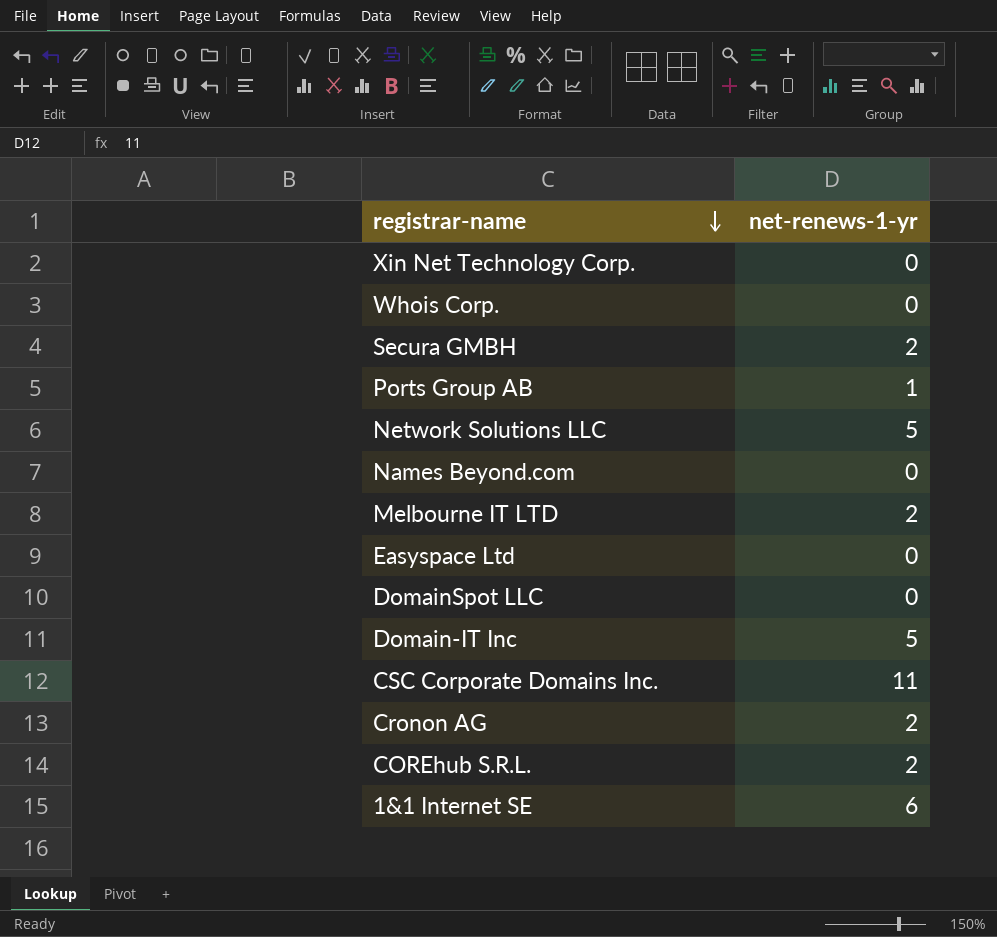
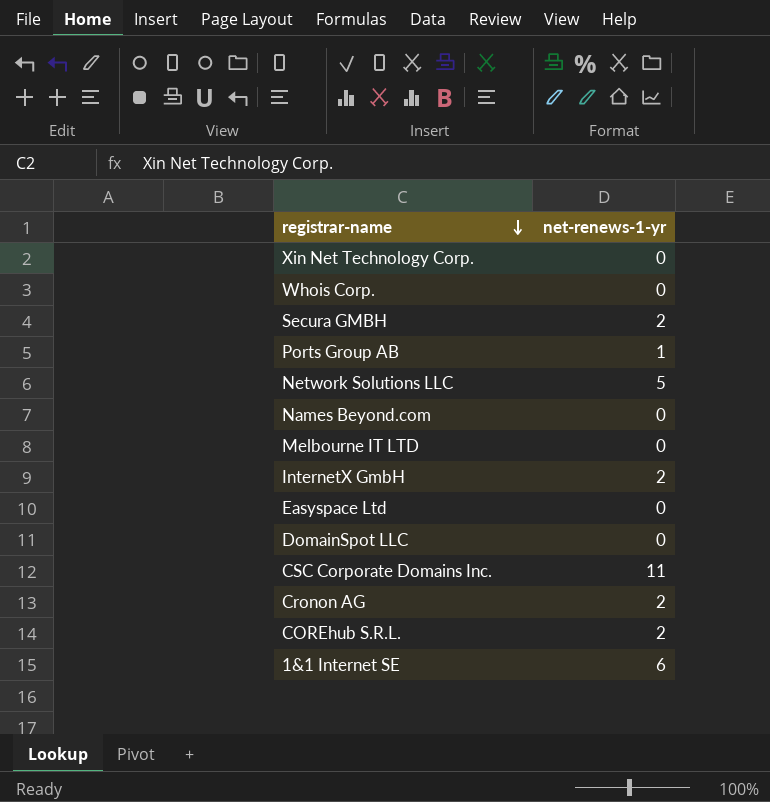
row Domain-IT Inc: 5 -> none
Melbourne IT LTD | net-renews-1-yr: 2 -> 0
row InternetX GmbH: none -> 2

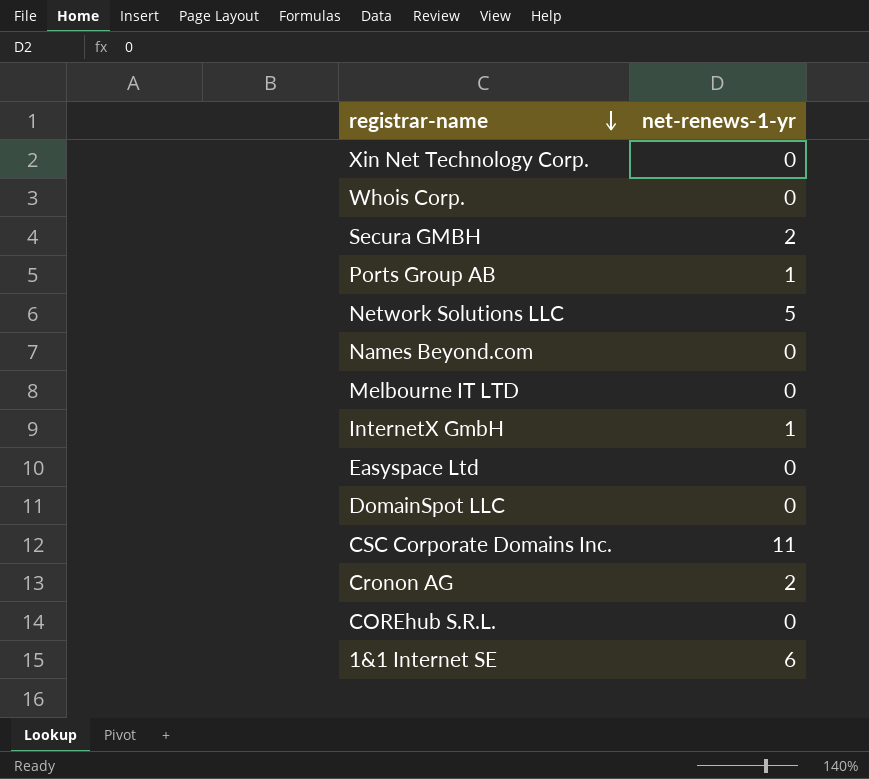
InternetX GmbH | net-renews-1-yr: 2 -> 1
COREhub S.R.L. | net-renews-1-yr: 2 -> 0

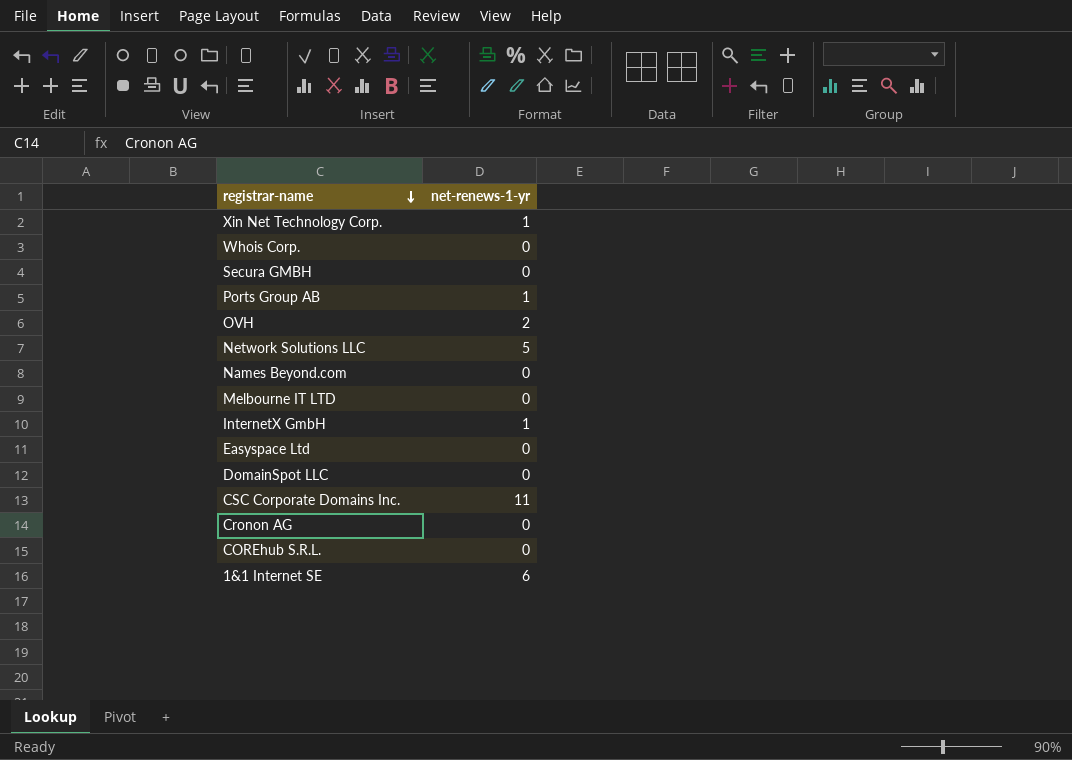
Xin Net Technology Corp. | net-renews-1-yr: 0 -> 1
Secura GMBH | net-renews-1-yr: 2 -> 0
row OVH: none -> 2
Cronon AG | net-renews-1-yr: 2 -> 0

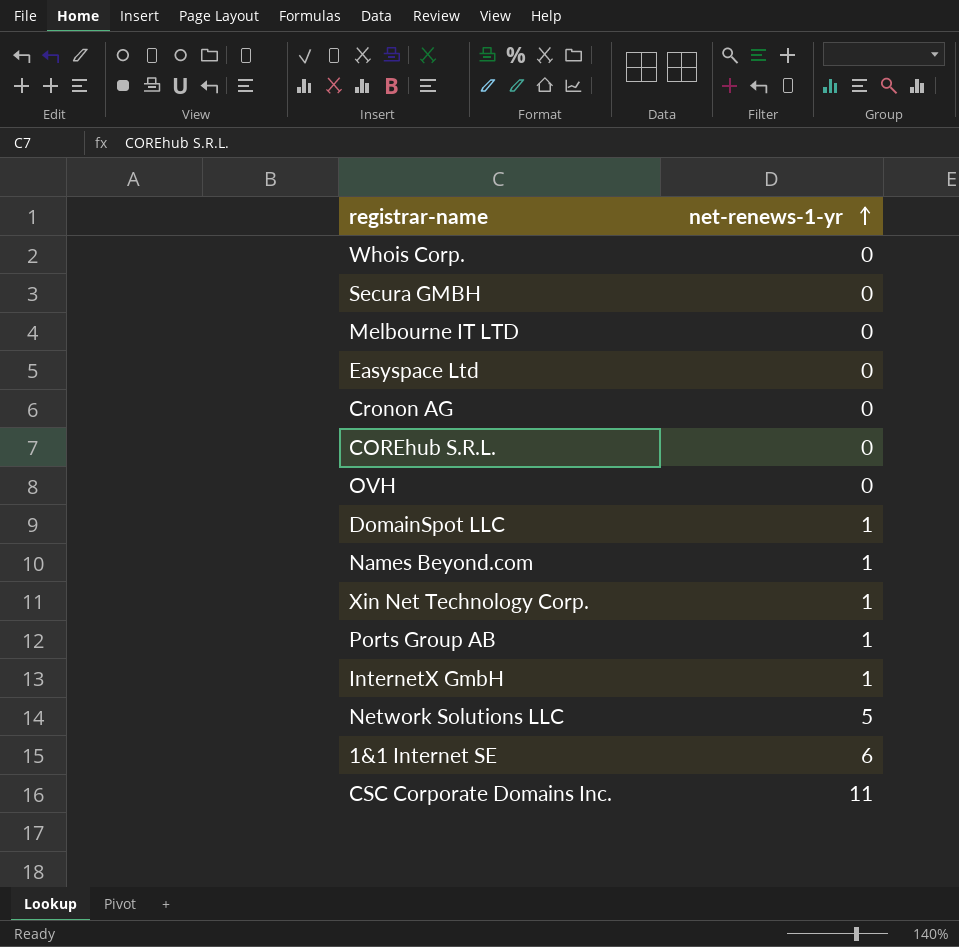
row order: registrar-name descending -> net-renews-1-yr ascending
OVH | net-renews-1-yr: 2 -> 0
DomainSpot LLC | net-renews-1-yr: 0 -> 1
Names Beyond.com | net-renews-1-yr: 0 -> 1

